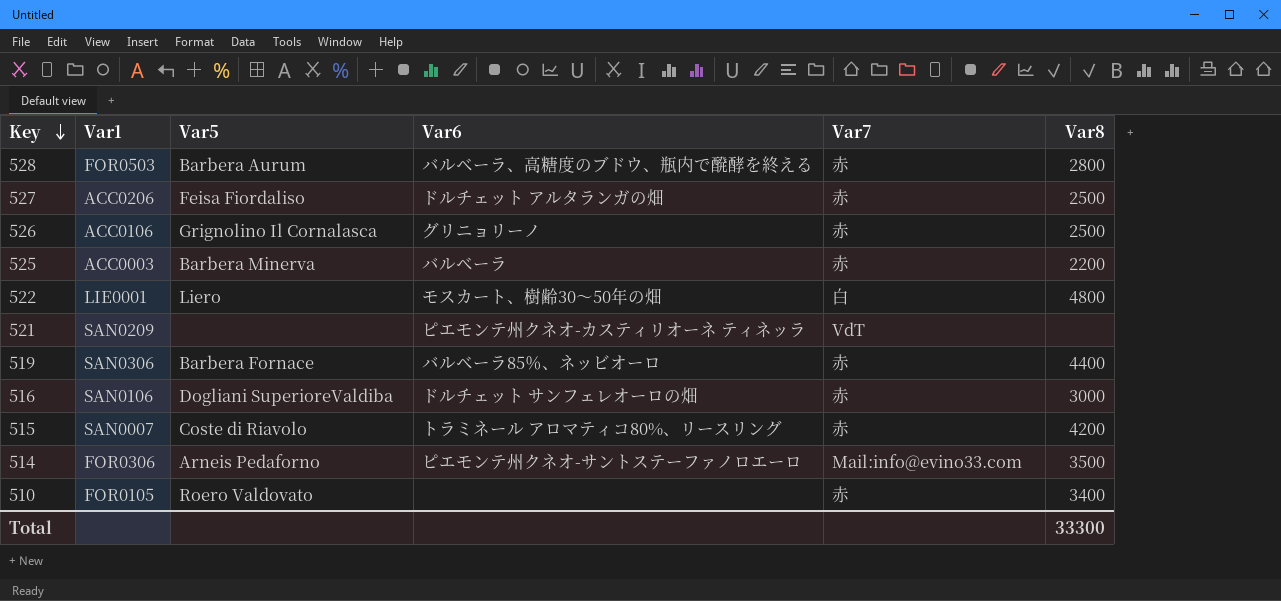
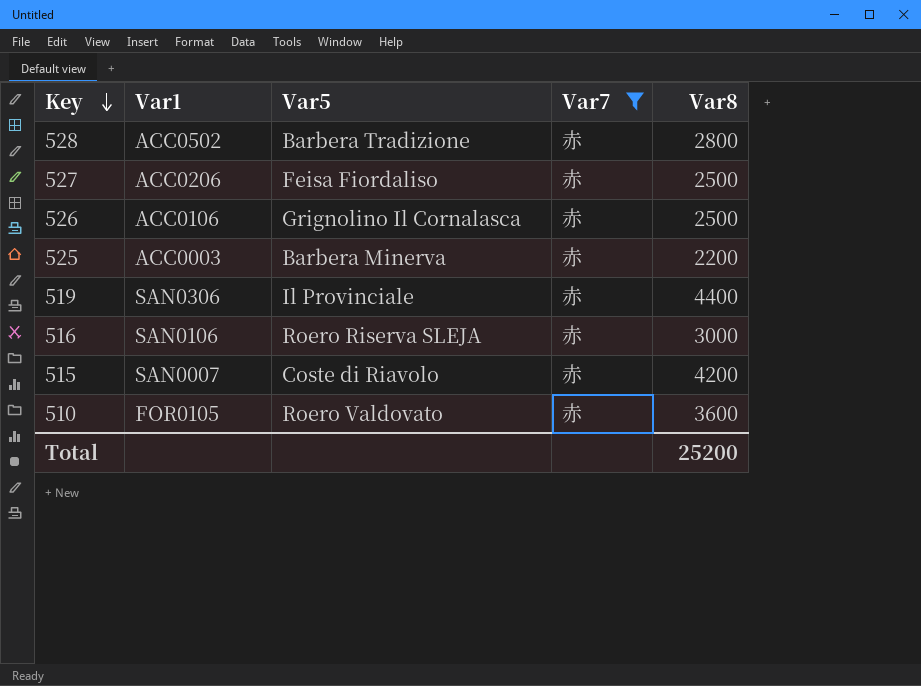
filter: none -> Var7 = 赤
column Var6 | position: 4 -> none
528 | Var1: FOR0503 -> ACC0502
528 | Var5: Barbera Aurum -> Barbera Tradizione
519 | Var5: Barbera Fornace -> Il Provinciale
516 | Var5: Dogliani SuperioreValdiba -> Roero Riserva SLEJA
510 | Var8: 3400 -> 3600
Total | Var8: 33300 -> 25200

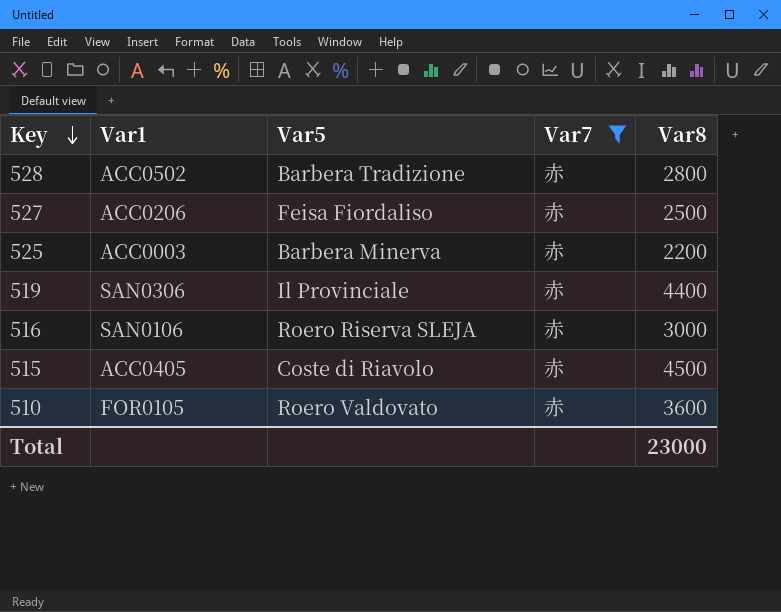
row 526: ACC0106 | Grignolino Il Cornalasca | 赤 | 2500 -> none
515 | Var1: SAN0007 -> ACC0405
515 | Var8: 4200 -> 4500
Total | Var8: 25200 -> 23000

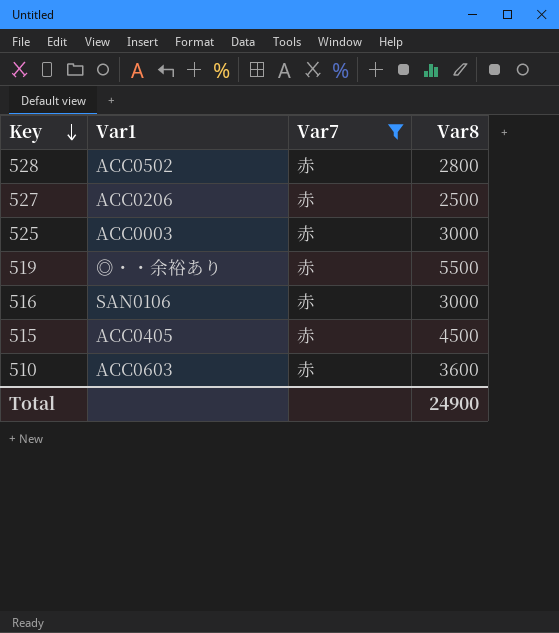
column Var5 | position: 3 -> none
525 | Var8: 2200 -> 3000
519 | Var1: SAN0306 -> ◎・・余裕あり
519 | Var8: 4400 -> 5500
510 | Var1: FOR0105 -> ACC0603
Total | Var8: 23000 -> 24900

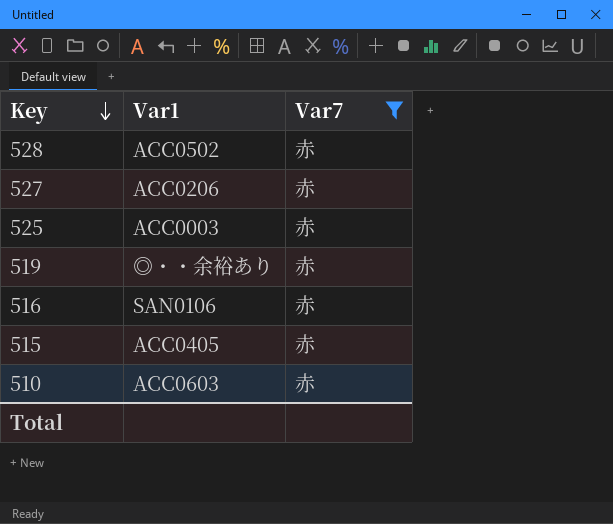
column Var8 | position: 4 -> none

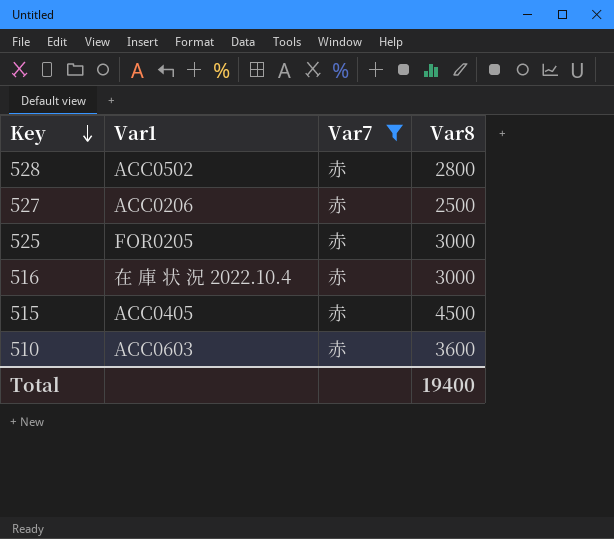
column Var8 | position: none -> 4
row 519: ◎・・余裕あり | 赤 -> none
525 | Var1: ACC0003 -> FOR0205
516 | Var1: SAN0106 -> 在 庫 状 況 2022.10.4

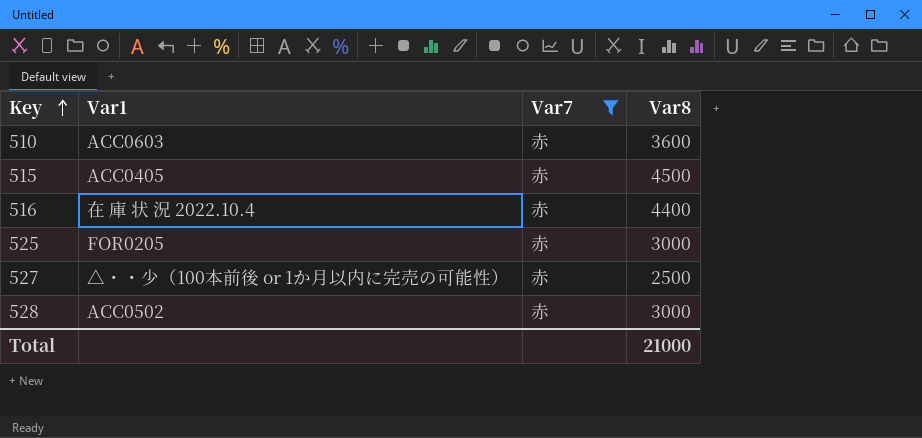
row order: Key descending -> Key ascending
516 | Var8: 3000 -> 4400
527 | Var1: ACC0206 -> △・・少（100本前後 or 1か月以内に完売の可能性）
528 | Var8: 2800 -> 3000
Total | Var8: 19400 -> 21000

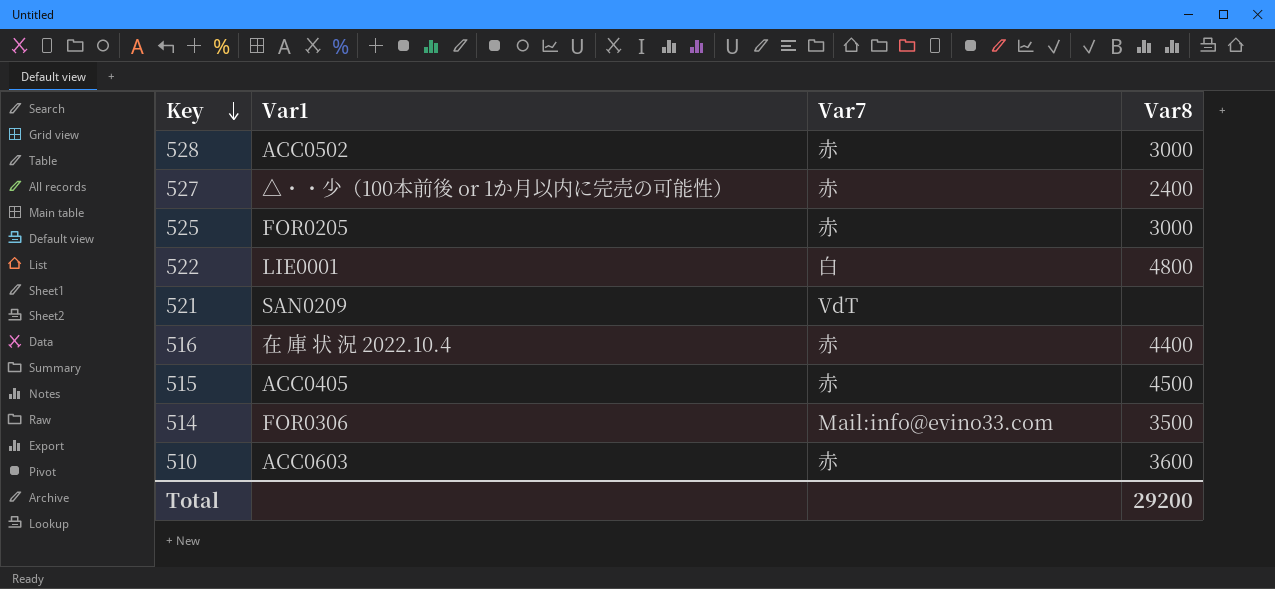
filter: Var7 = 赤 -> none
row order: Key ascending -> Key descending
527 | Var8: 2500 -> 2400
Total | Var8: 21000 -> 29200

